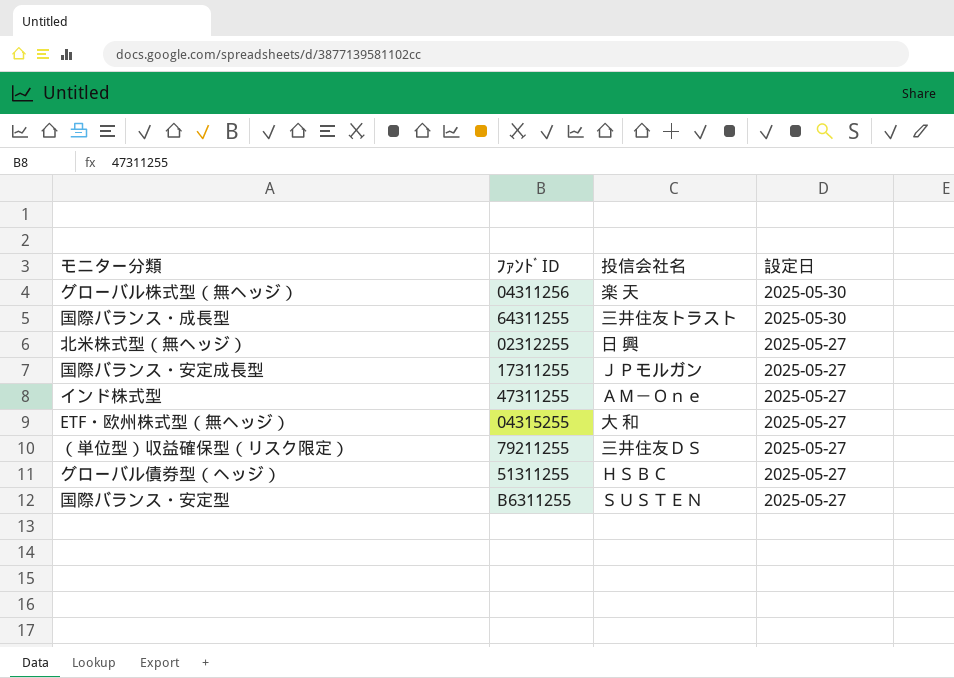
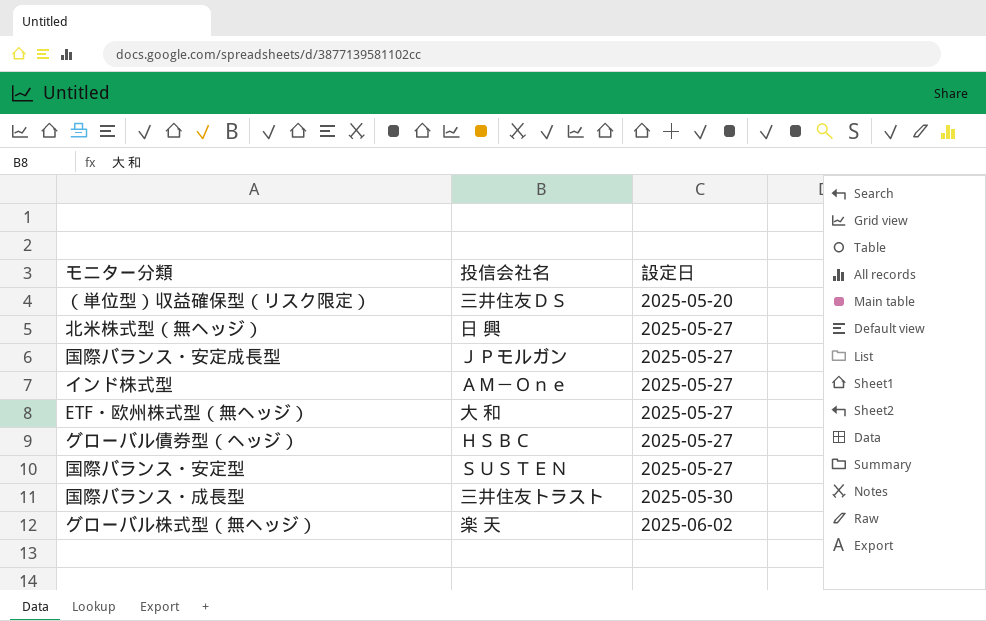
row order: 設定日 descending -> 設定日 ascending
column ﾌｧﾝﾄﾞID | position: 2 -> none
（単位型）収益確保型（リスク限定） | 設定日: 2025-05-27 -> 2025-05-20
グローバル株式型（無ヘッジ） | 設定日: 2025-05-30 -> 2025-06-02

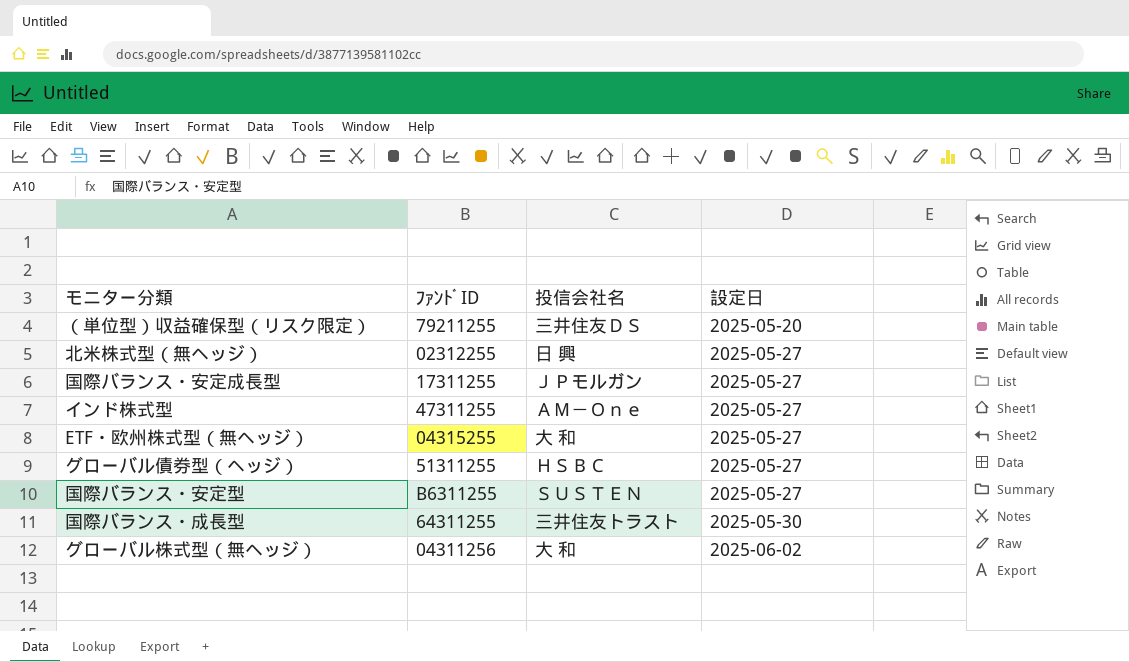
column ﾌｧﾝﾄﾞID | position: none -> 2
グローバル株式型（無ヘッジ） | 投信会社名: 楽 天 -> 大 和

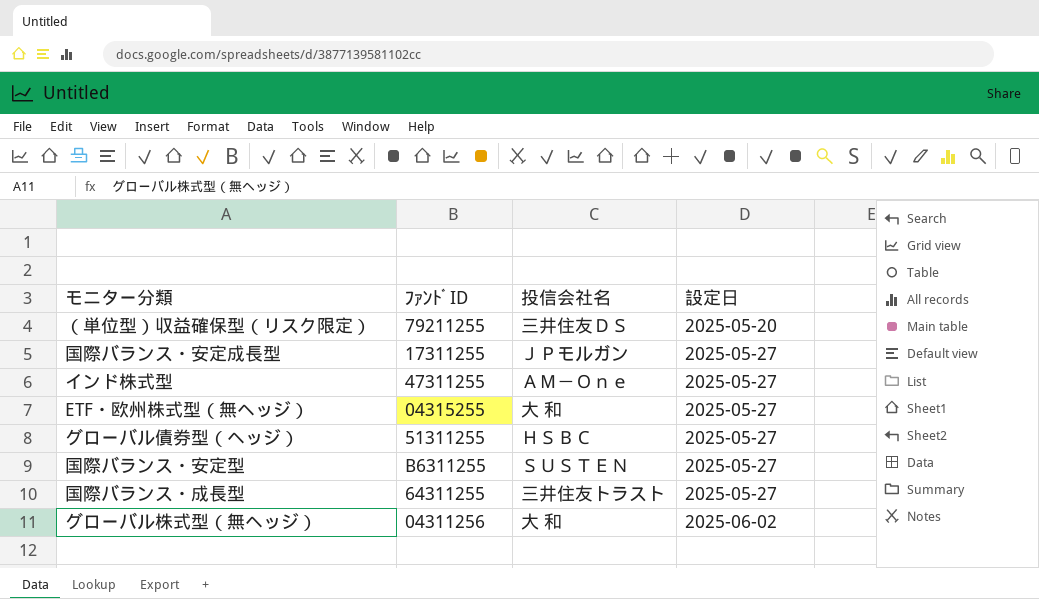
row 北米株式型（無ヘッジ）: 02312255 | 日 興 | 2025-05-27 -> none
国際バランス・成長型 | 設定日: 2025-05-30 -> 2025-05-27

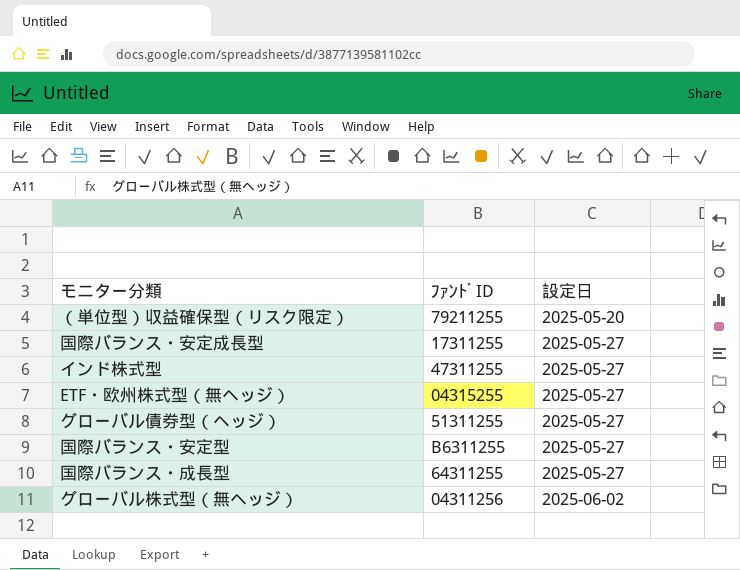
column 投信会社名 | position: 3 -> none

